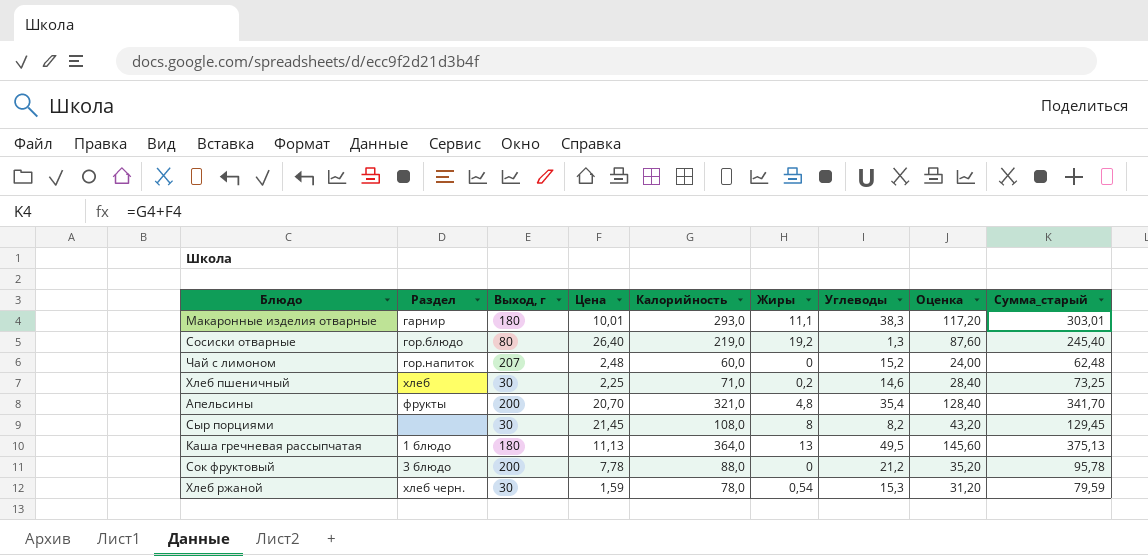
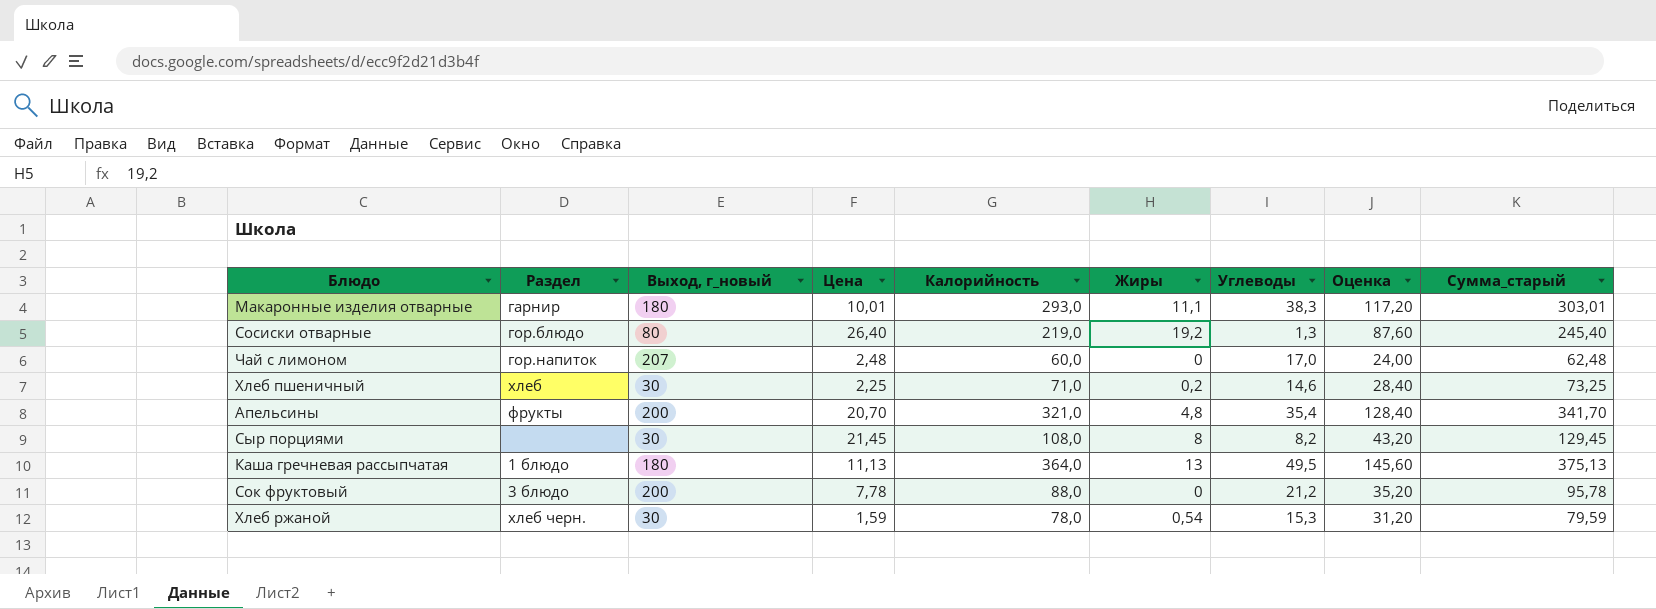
column name: Выход, г -> Выход, г_новый
Чай с лимоном | Углеводы: 15,2 -> 17,0

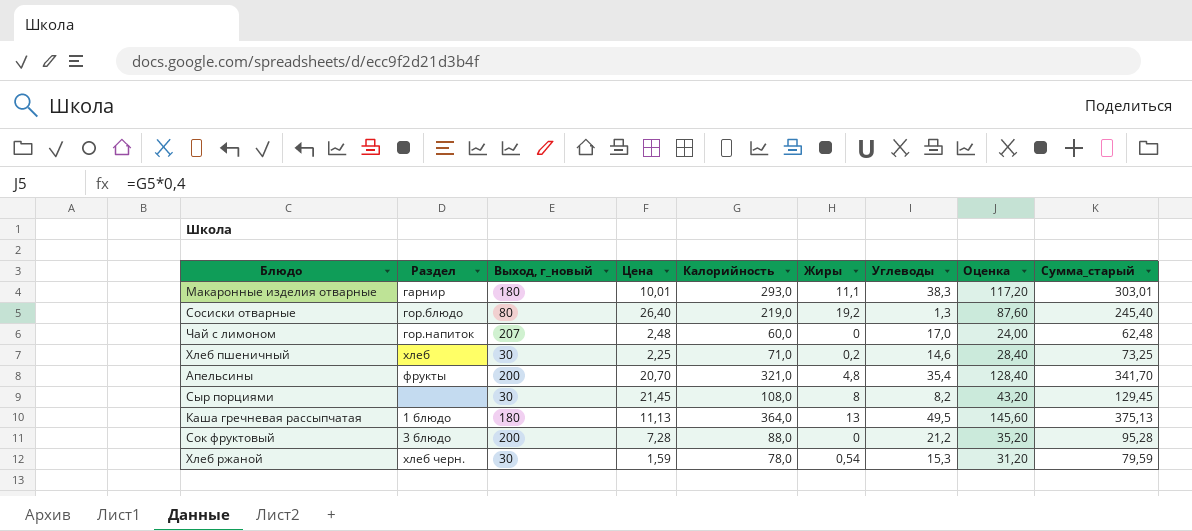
Сок фруктовый | Цена: 7,78 -> 7,28
Сок фруктовый | Сумма_старый: 95,78 -> 95,28

